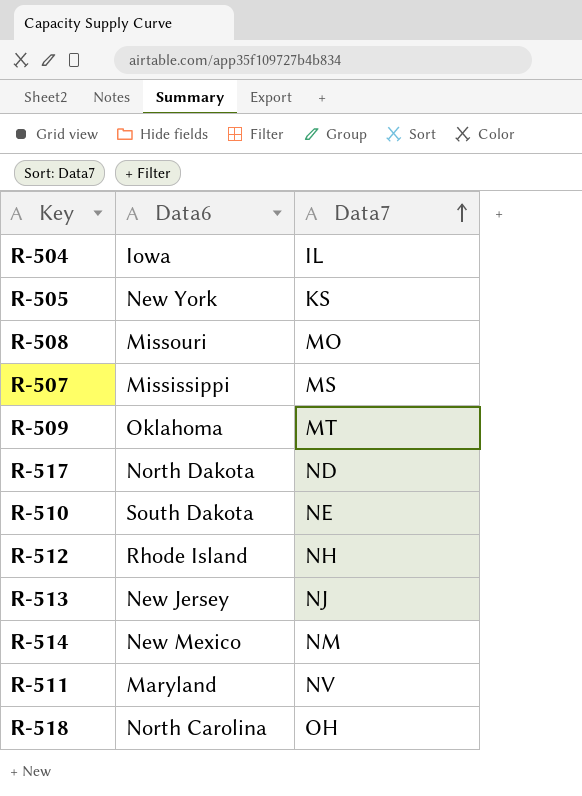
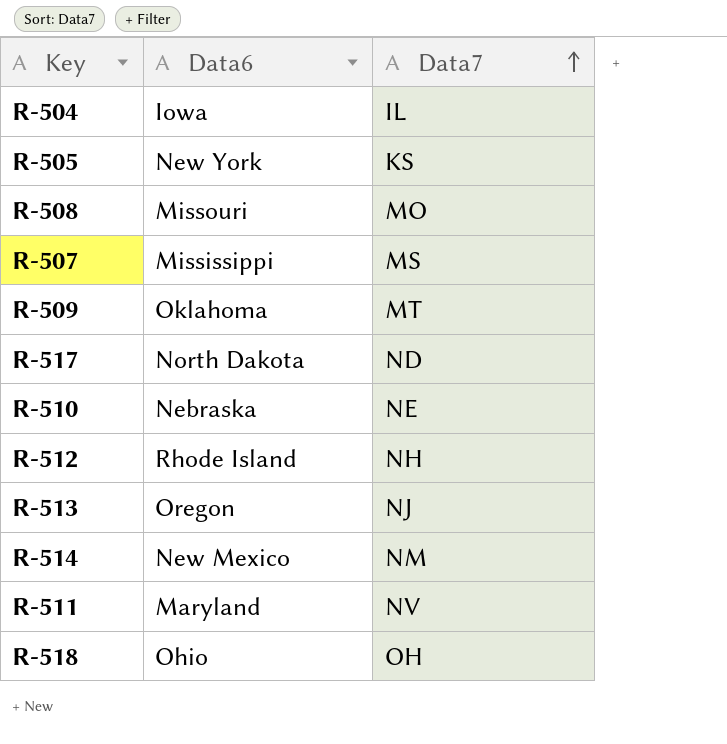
R-510 | Data6: South Dakota -> Nebraska
R-513 | Data6: New Jersey -> Oregon
R-518 | Data6: North Carolina -> Ohio

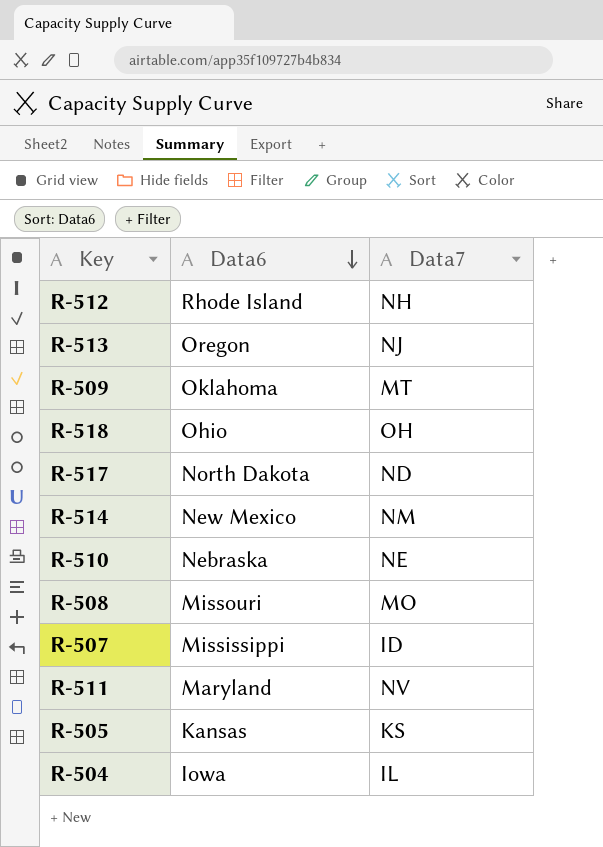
row order: Data7 ascending -> Data6 descending
R-507 | Data7: MS -> ID
R-505 | Data6: New York -> Kansas

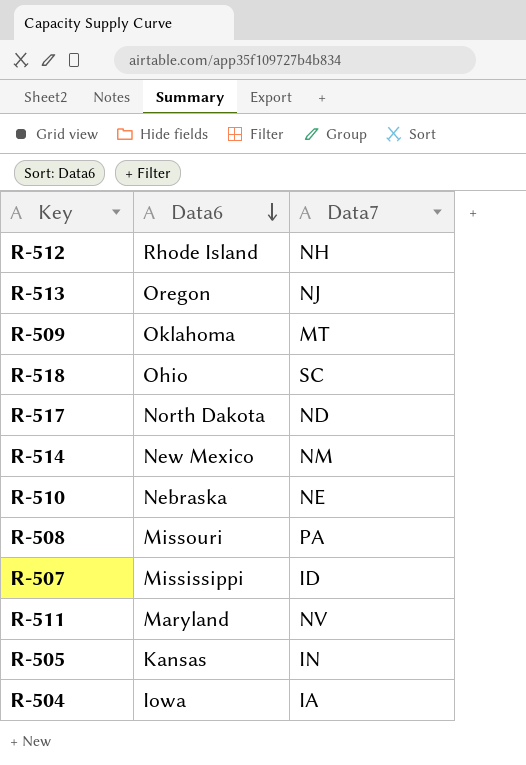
R-518 | Data7: OH -> SC
R-508 | Data7: MO -> PA
R-505 | Data7: KS -> IN
R-504 | Data7: IL -> IA

